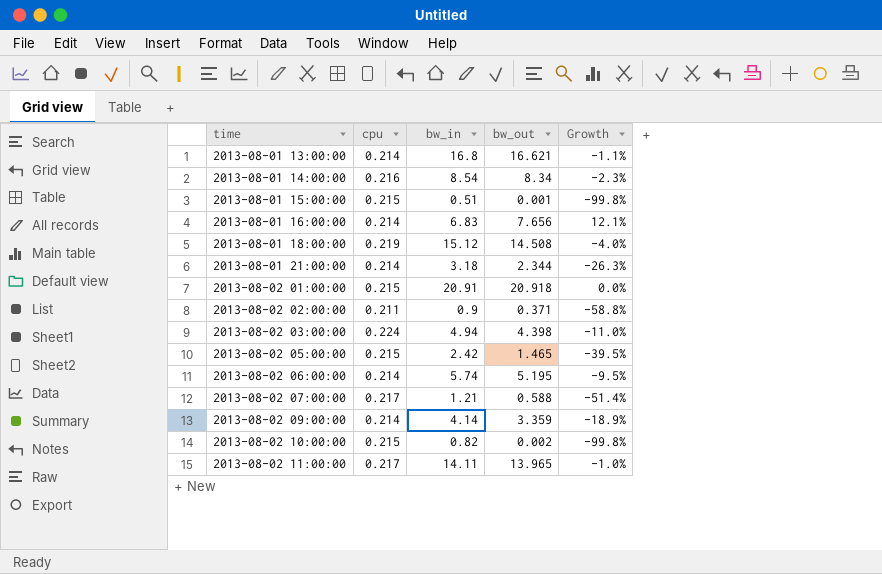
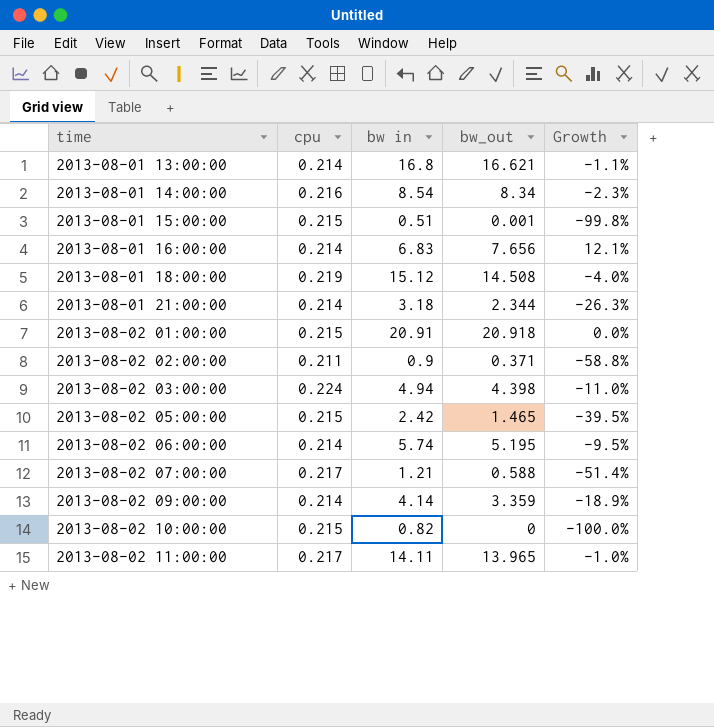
column name: bw_in -> bw in
2013-08-02 10:00:00 | bw_out: 0.002 -> 0
2013-08-02 10:00:00 | Growth: -99.8% -> -100.0%

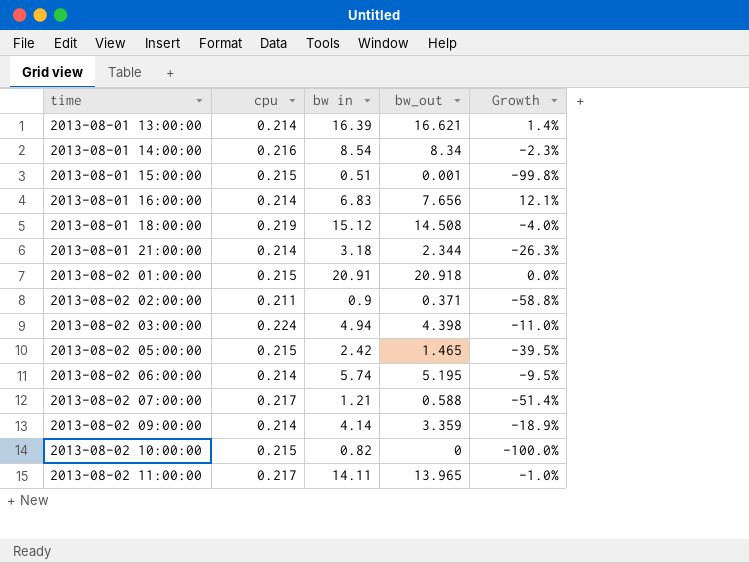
2013-08-01 13:00:00 | bw in: 16.8 -> 16.39
2013-08-01 13:00:00 | Growth: -1.1% -> 1.4%

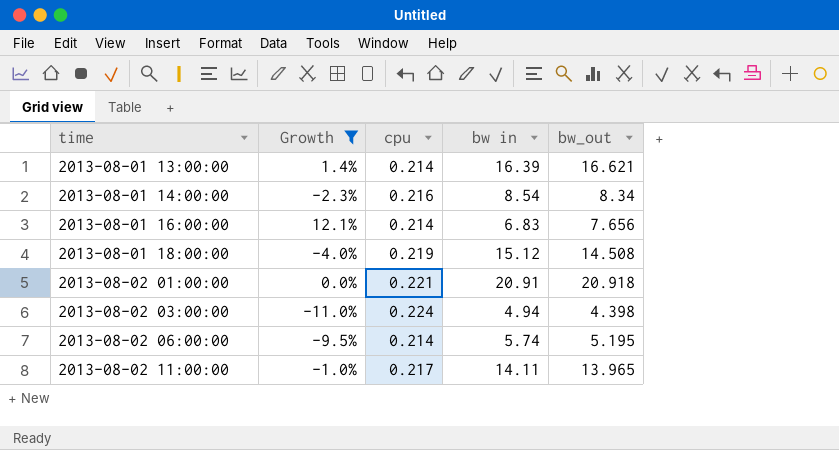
filter: none -> Growth >= -11.0%
column Growth | position: 5 -> 2
2013-08-02 01:00:00 | cpu: 0.215 -> 0.221

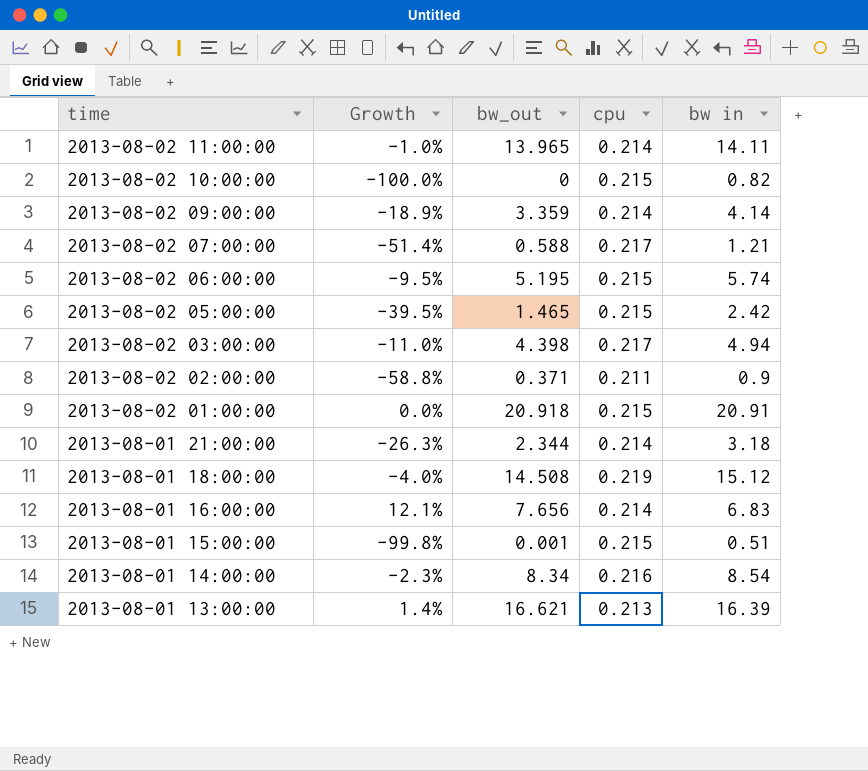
filter: Growth >= -11.0% -> none
row order: time ascending -> time descending
column bw_out | position: 5 -> 3
2013-08-02 11:00:00 | cpu: 0.217 -> 0.214
2013-08-02 06:00:00 | cpu: 0.214 -> 0.215
2013-08-02 03:00:00 | cpu: 0.224 -> 0.217
2013-08-02 01:00:00 | cpu: 0.221 -> 0.215
2013-08-01 13:00:00 | cpu: 0.214 -> 0.213

